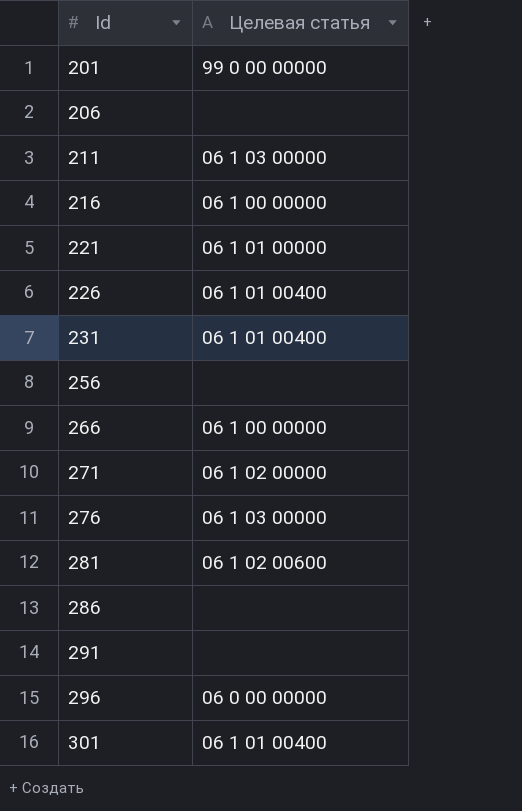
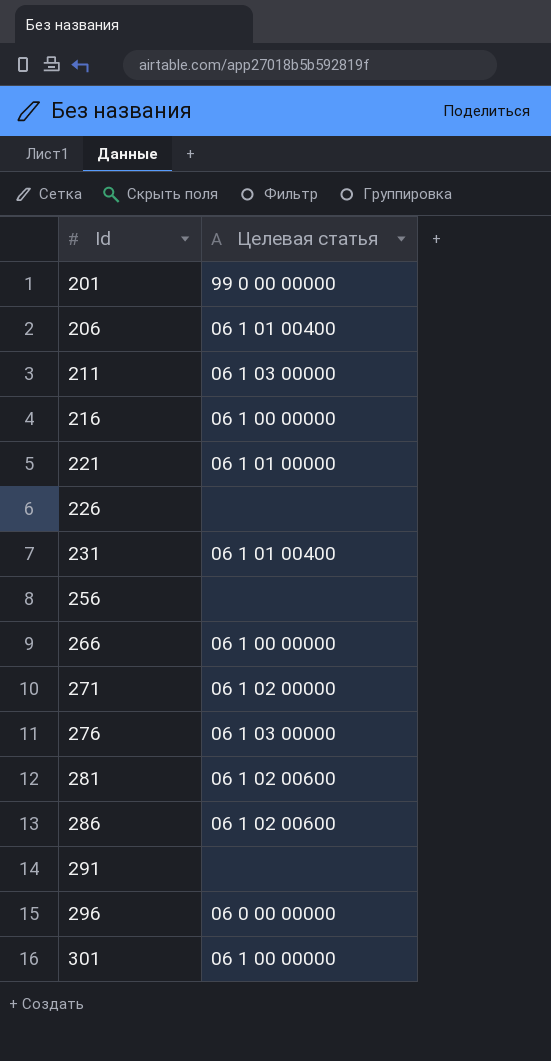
206 | Целевая статья: none -> 06 1 01 00400
226 | Целевая статья: 06 1 01 00400 -> none
286 | Целевая статья: none -> 06 1 02 00600
301 | Целевая статья: 06 1 01 00400 -> 06 1 00 00000

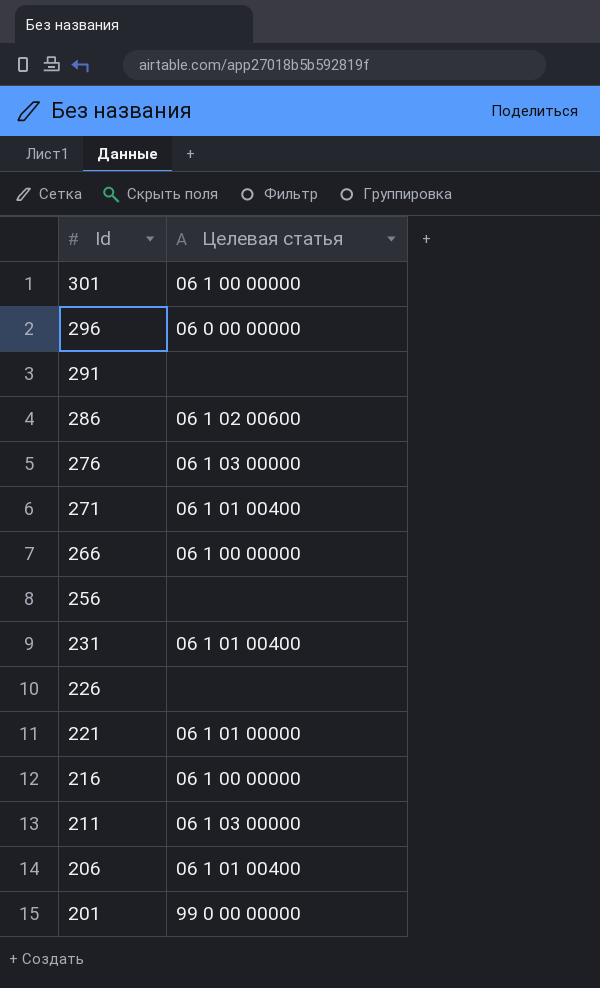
row order: Id ascending -> Id descending
row 281: 06 1 02 00600 -> none
271 | Целевая статья: 06 1 02 00000 -> 06 1 01 00400

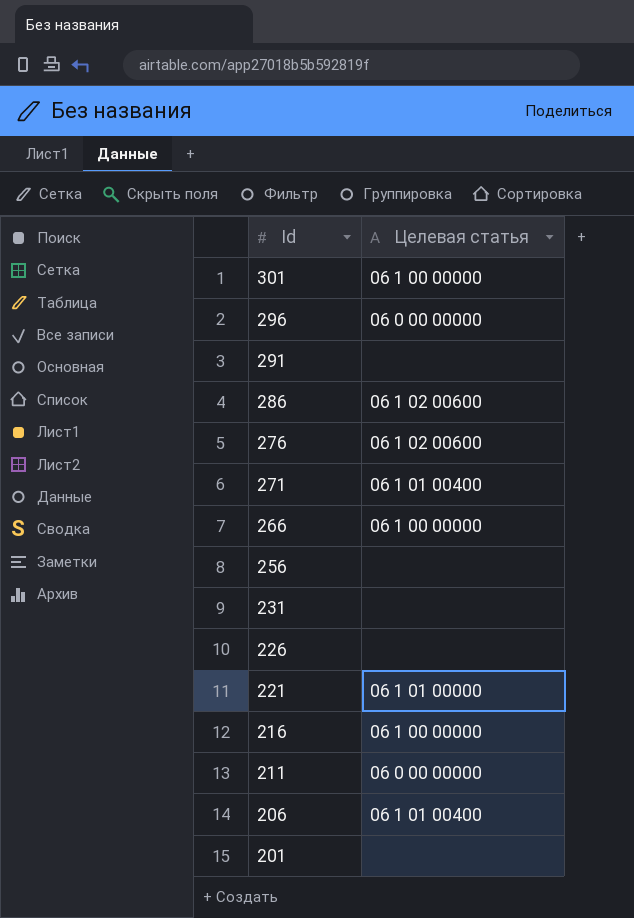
276 | Целевая статья: 06 1 03 00000 -> 06 1 02 00600
231 | Целевая статья: 06 1 01 00400 -> none
211 | Целевая статья: 06 1 03 00000 -> 06 0 00 00000
201 | Целевая статья: 99 0 00 00000 -> none

